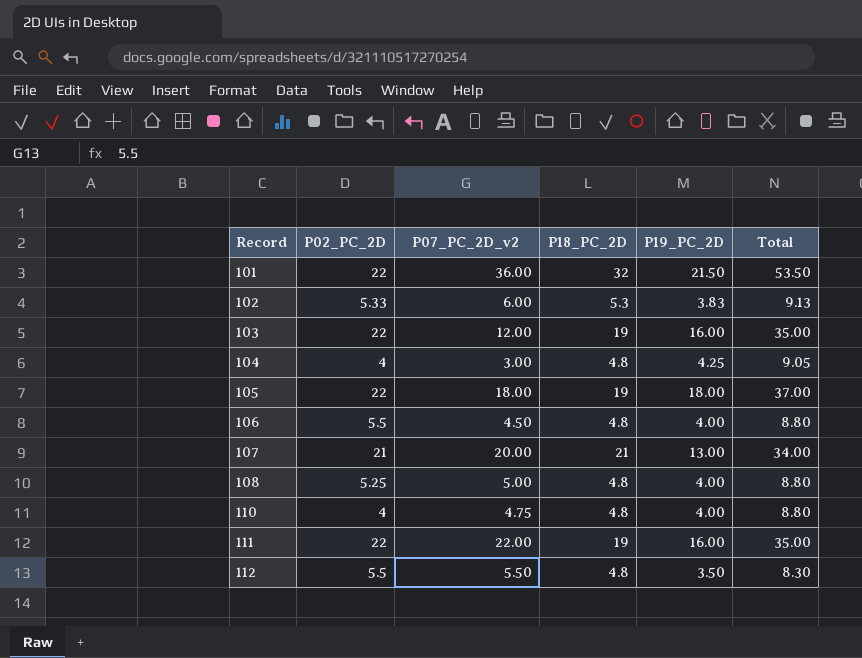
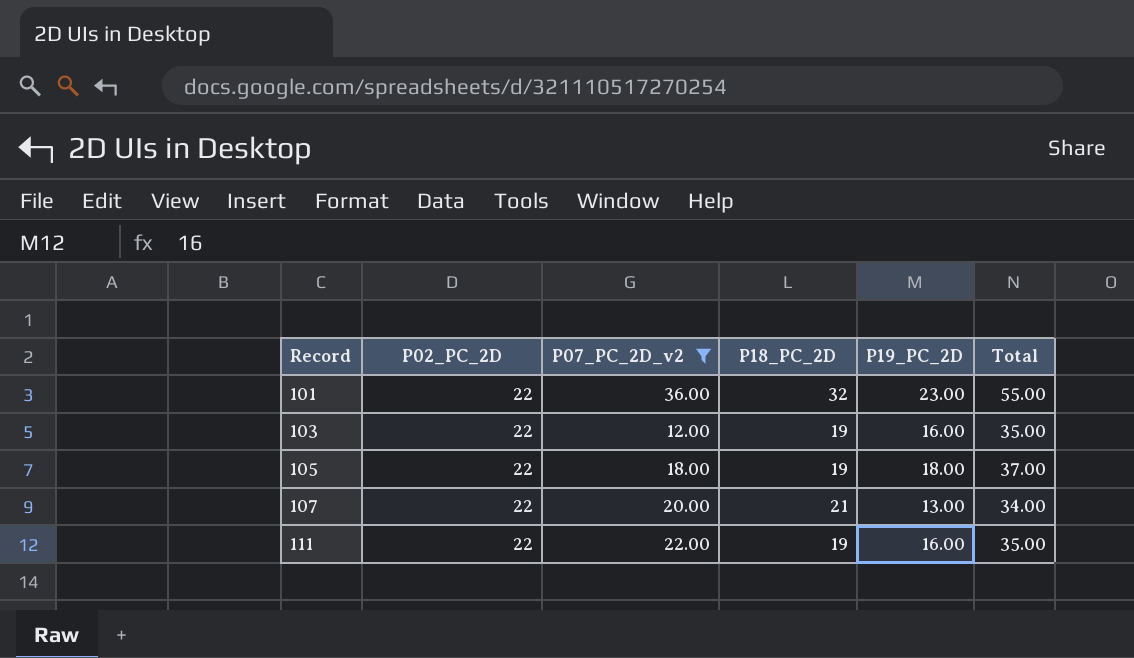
filter: none -> P07_PC_2D_v2 >= 12.00
101 | P19_PC_2D: 21.50 -> 23.00
101 | Total: 53.50 -> 55.00
107 | P02_PC_2D: 21 -> 22

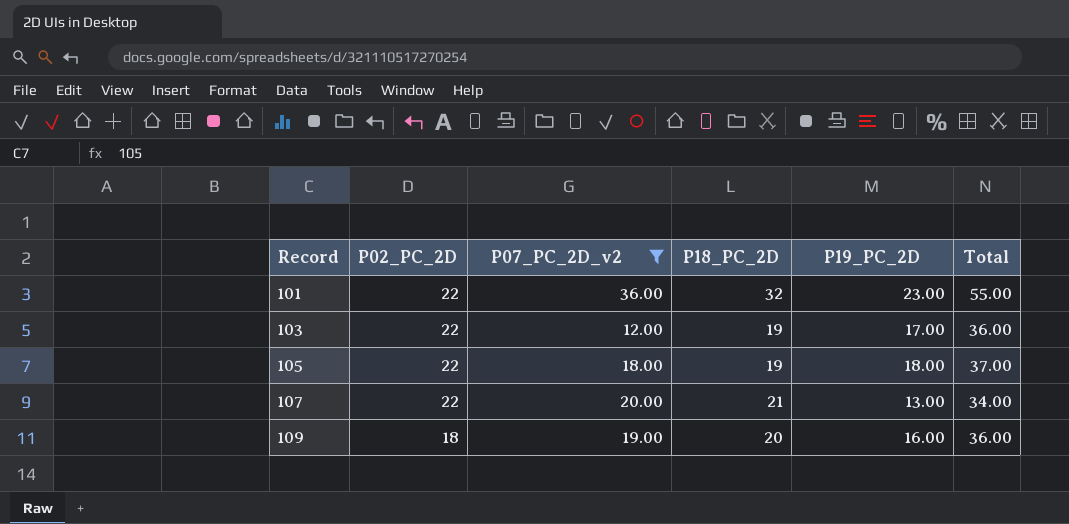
row 111: 22 | 22.00 | 19 | 16.00 | 35.00 -> none
103 | P19_PC_2D: 16.00 -> 17.00
103 | Total: 35.00 -> 36.00
row 109: none -> 18 | 19.00 | 20 | 16.00 | 36.00

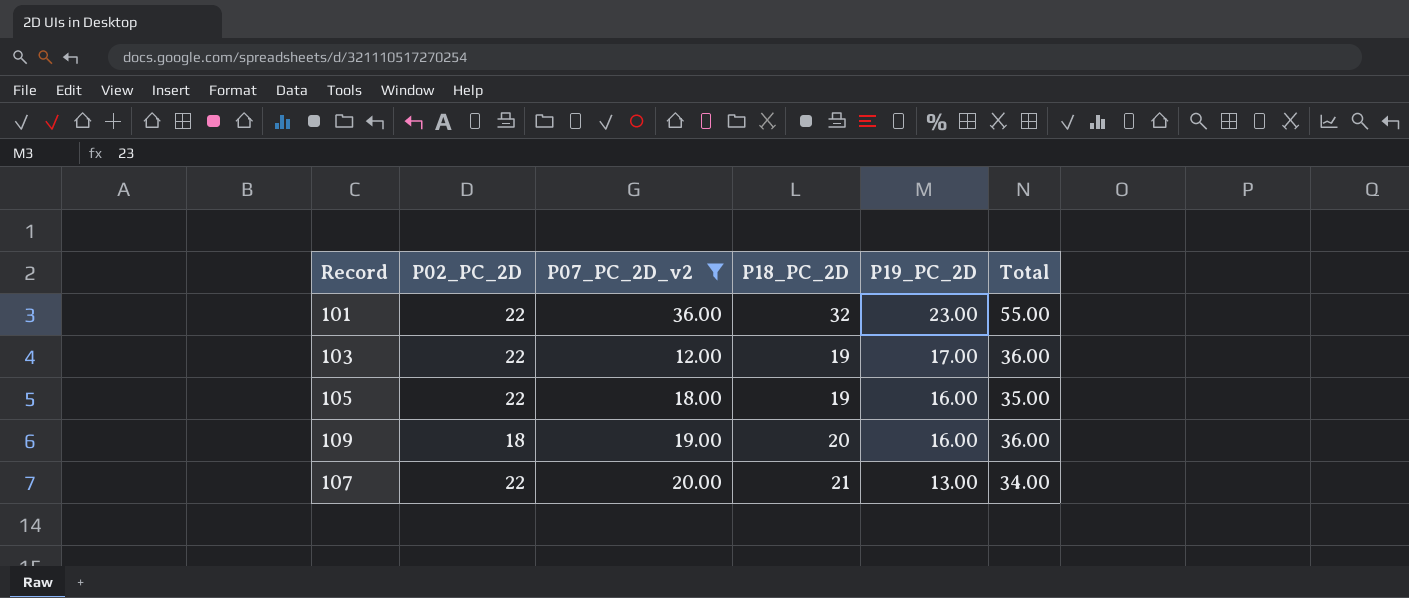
row order: Record ascending -> P19_PC_2D descending
105 | P19_PC_2D: 18.00 -> 16.00
105 | Total: 37.00 -> 35.00

